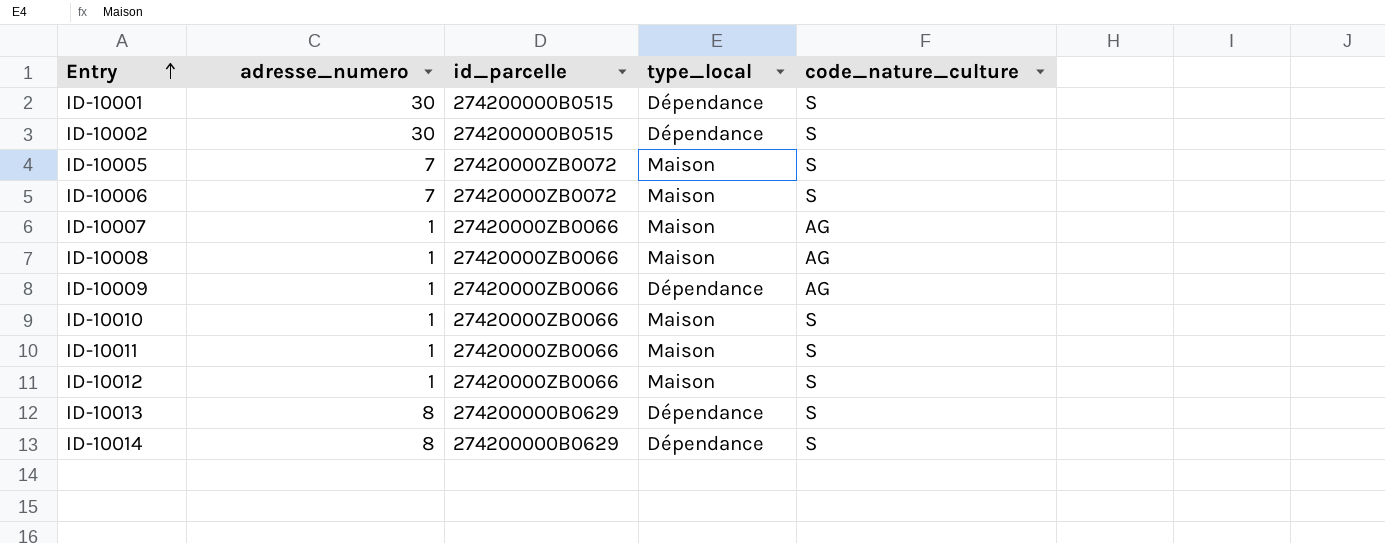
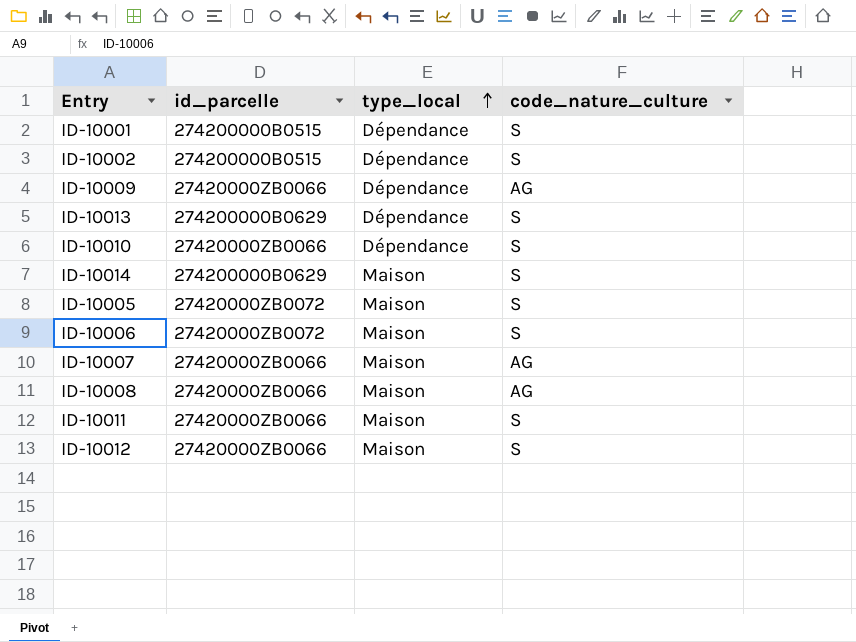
row order: Entry ascending -> type_local ascending
column adresse_numero | position: 2 -> none
ID-10010 | type_local: Maison -> Dépendance
ID-10014 | type_local: Dépendance -> Maison

